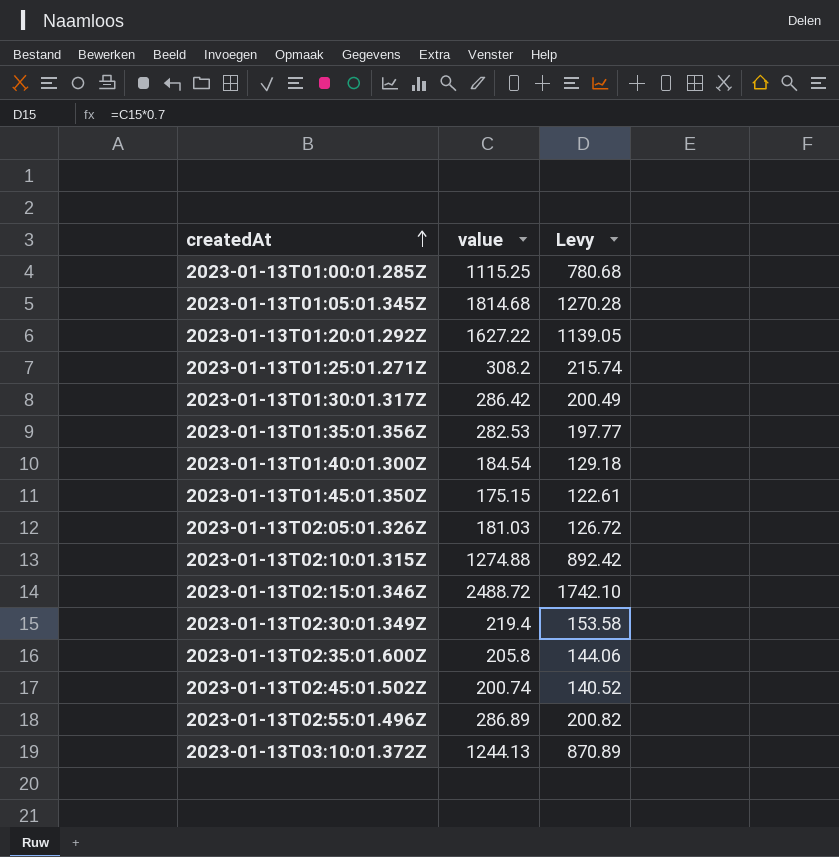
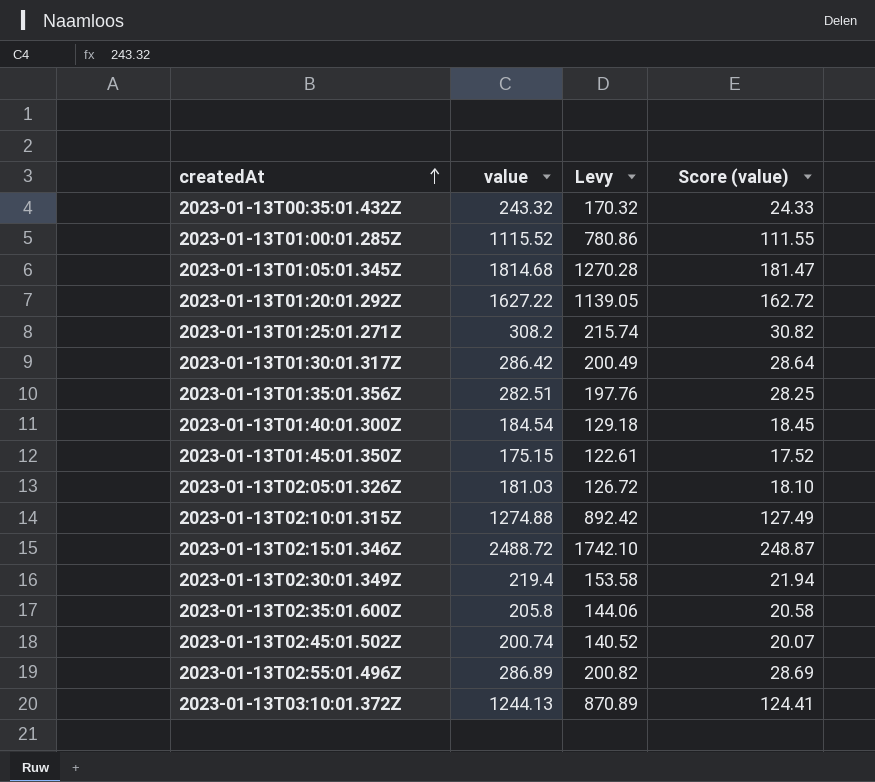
column Score (value) | formula: none -> [value] * 0.1
row 2023-01-13T00:35:01.432Z: none -> 243.32 | 170.32 | 24.33
2023-01-13T01:00:01.285Z | value: 1115.25 -> 1115.52
2023-01-13T01:00:01.285Z | Levy: 780.68 -> 780.86
2023-01-13T01:35:01.356Z | value: 282.53 -> 282.51
2023-01-13T01:35:01.356Z | Levy: 197.77 -> 197.76

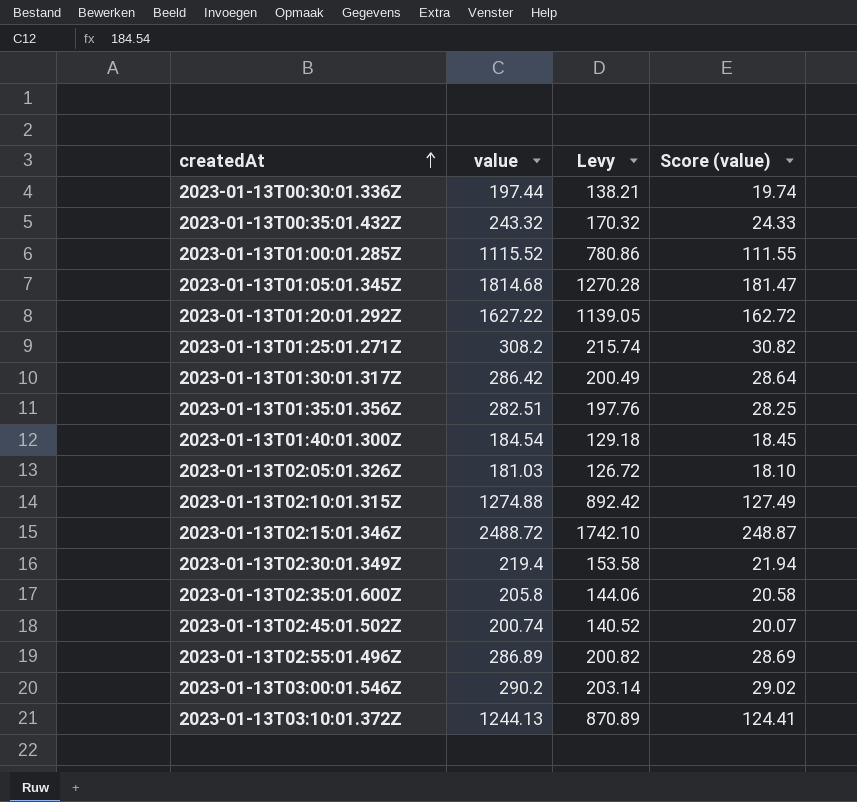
row 2023-01-13T01:45:01.350Z: 175.15 | 122.61 | 17.52 -> none
row 2023-01-13T00:30:01.336Z: none -> 197.44 | 138.21 | 19.74
row 2023-01-13T03:00:01.546Z: none -> 290.2 | 203.14 | 29.02

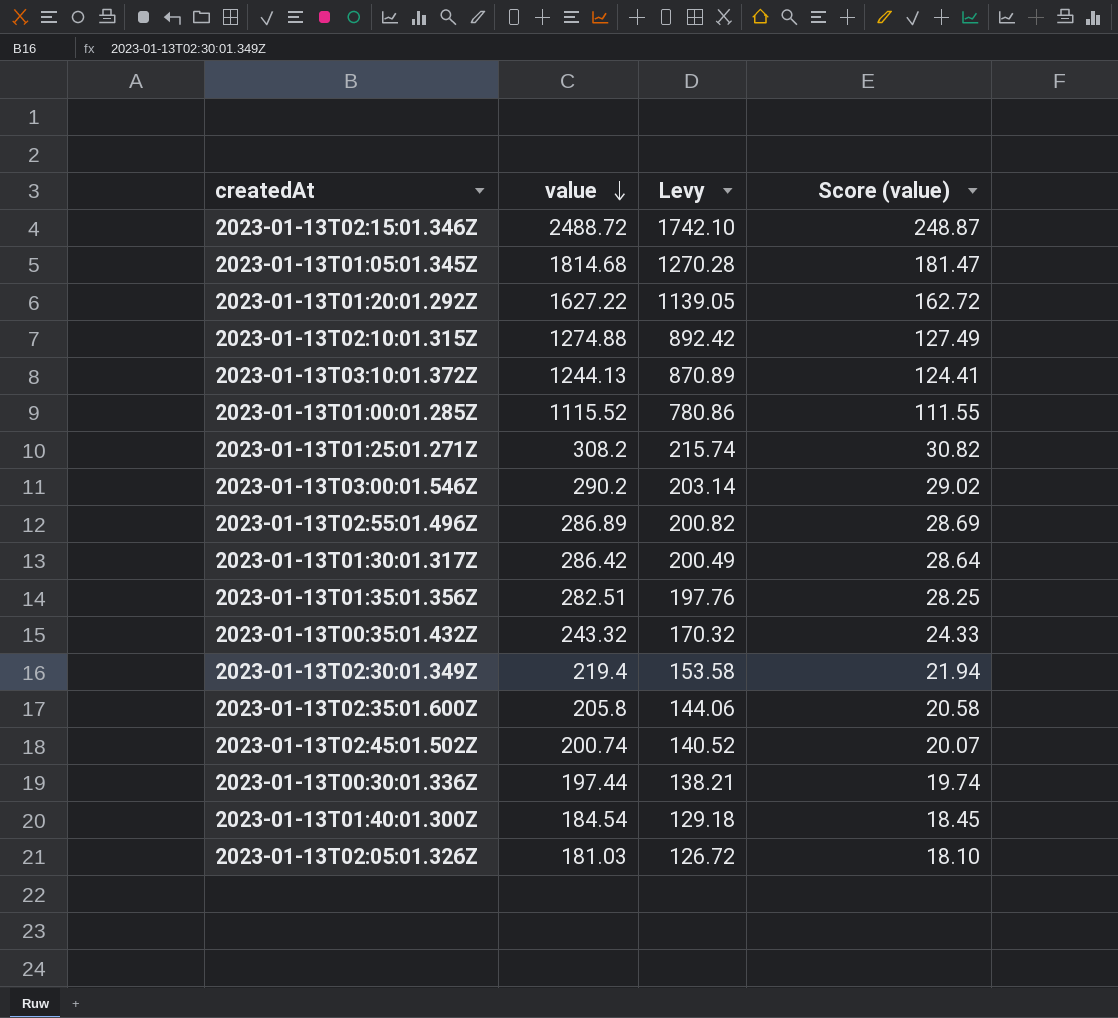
row order: createdAt ascending -> value descending

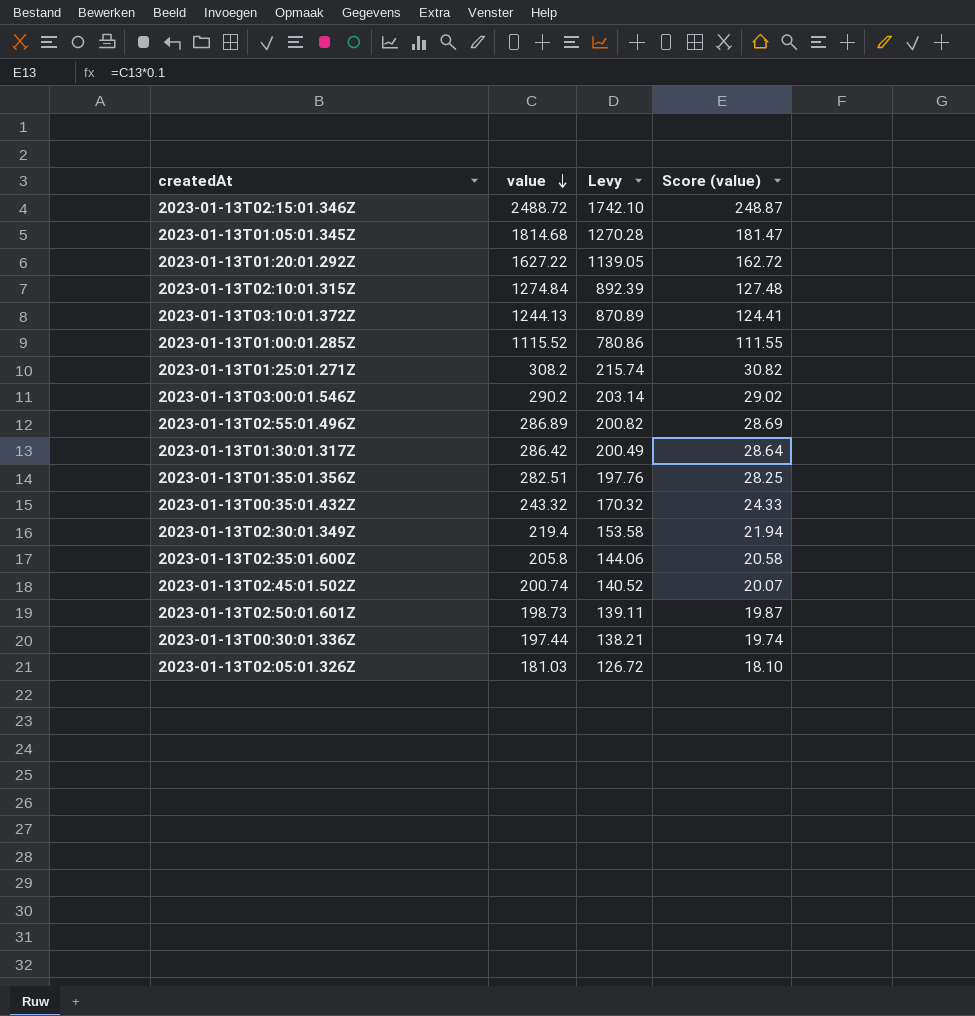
row 2023-01-13T01:40:01.300Z: 184.54 | 129.18 | 18.45 -> none
2023-01-13T02:10:01.315Z | value: 1274.88 -> 1274.84
2023-01-13T02:10:01.315Z | Levy: 892.42 -> 892.39
2023-01-13T02:10:01.315Z | Score (value): 127.49 -> 127.48
row 2023-01-13T02:50:01.601Z: none -> 198.73 | 139.11 | 19.87

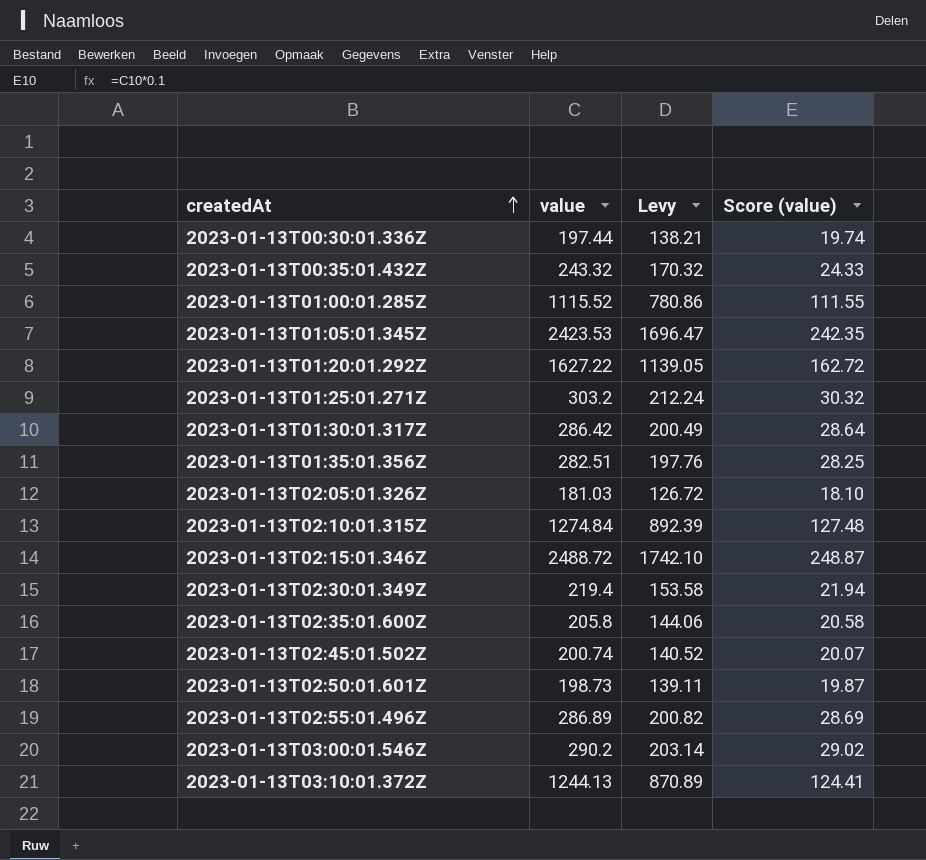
row order: value descending -> createdAt ascending
2023-01-13T01:05:01.345Z | value: 1814.68 -> 2423.53
2023-01-13T01:05:01.345Z | Levy: 1270.28 -> 1696.47
2023-01-13T01:05:01.345Z | Score (value): 181.47 -> 242.35
2023-01-13T01:25:01.271Z | value: 308.2 -> 303.2
2023-01-13T01:25:01.271Z | Levy: 215.74 -> 212.24
2023-01-13T01:25:01.271Z | Score (value): 30.82 -> 30.32

